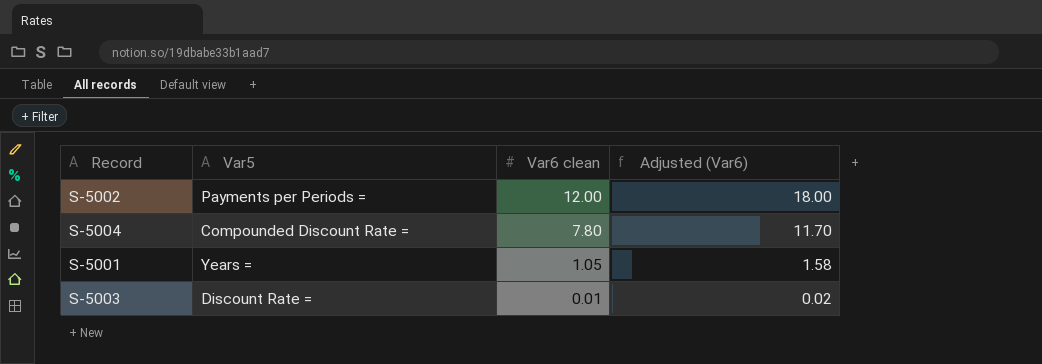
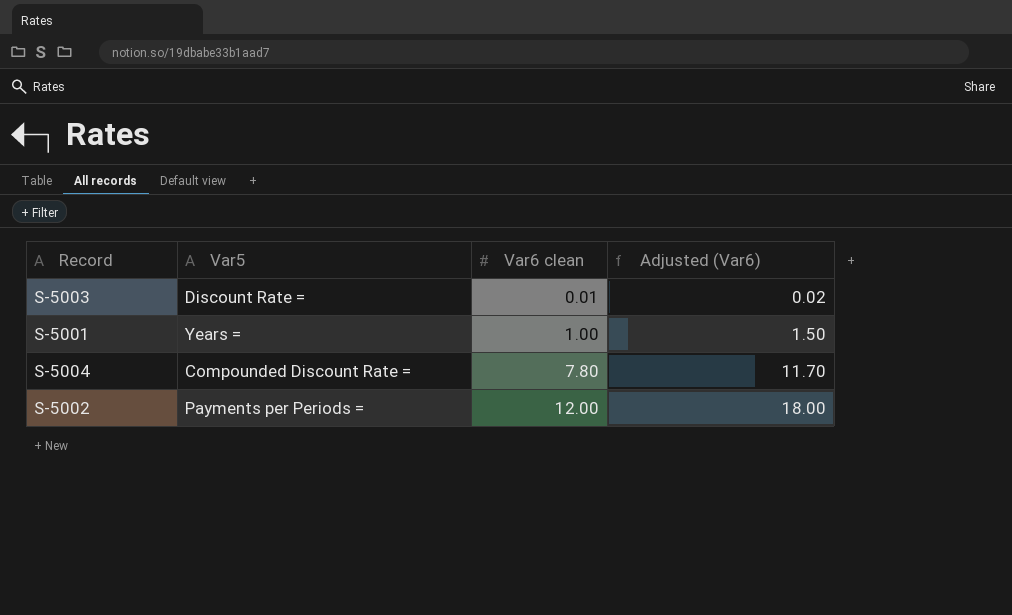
row order: Var6 clean descending -> Var6 clean ascending
S-5001 | Var6 clean: 1.05 -> 1.00
S-5001 | Adjusted (Var6): 1.58 -> 1.50

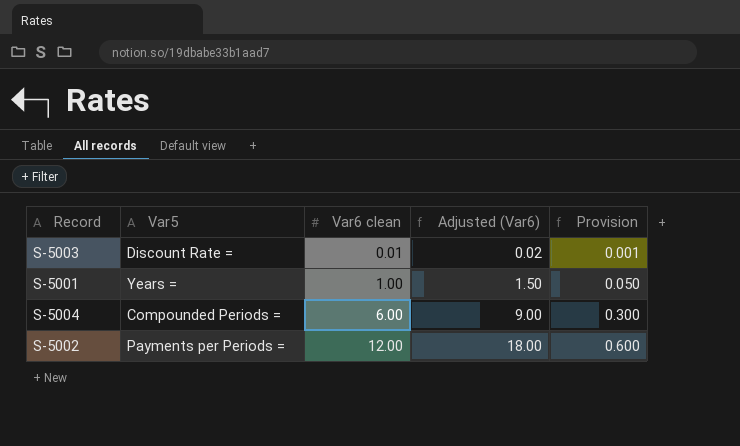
column Provision | formula: none -> [Var6 clean] * 0.05
S-5004 | Var5: Compounded Discount Rate = -> Compounded Periods =
S-5004 | Var6 clean: 7.80 -> 6.00
S-5004 | Adjusted (Var6): 11.70 -> 9.00

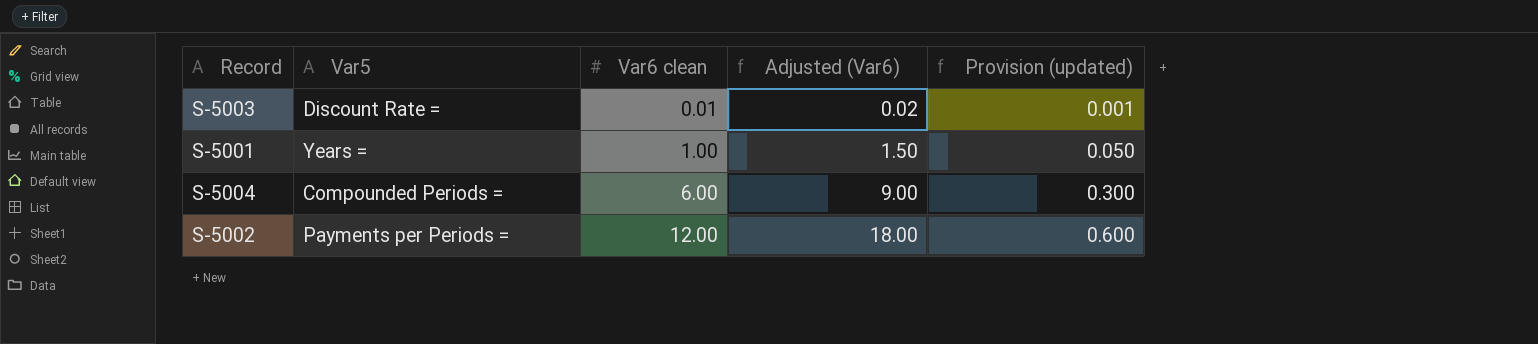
column name: Provision -> Provision (updated)

